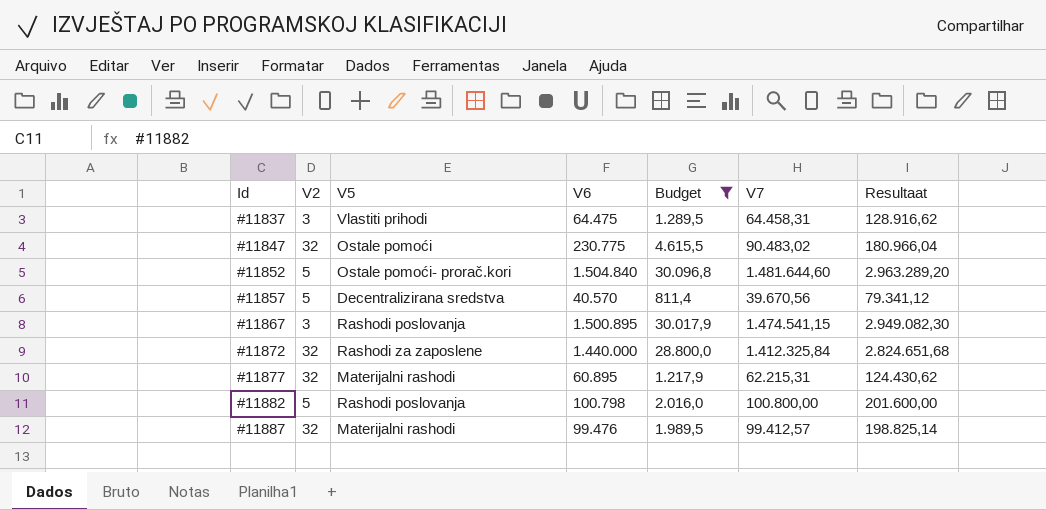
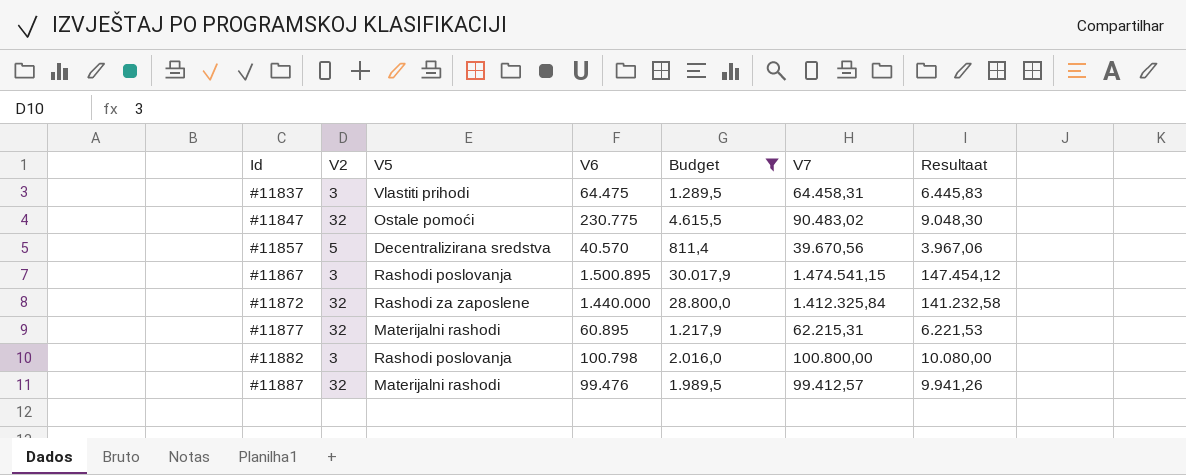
column Resultaat | formula: [V7] * 2 -> [V7] * 0,1
row #11852: 5 | Ostale pomoći- prorač.kori | 1.504.840 | 30.096,8 | 1.481.644,60 | 2.963.289,20 -> none
#11882 | V2: 5 -> 3

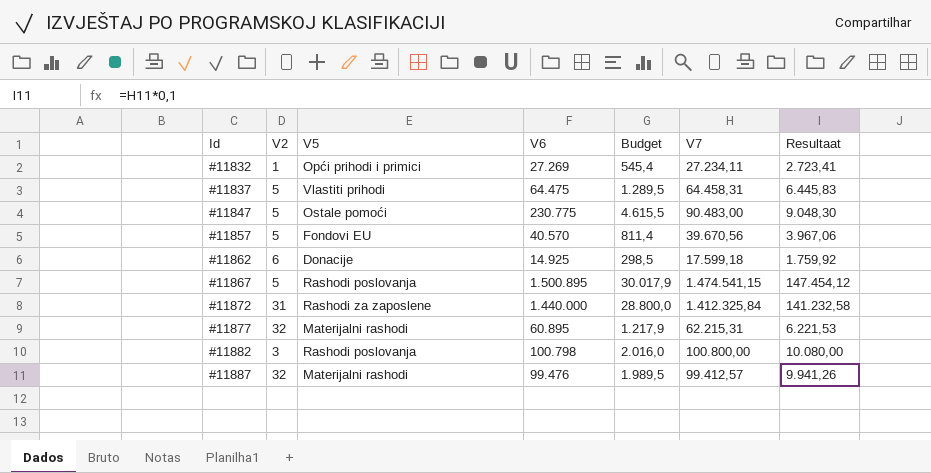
filter: Budget >= 811,4 -> none
#11837 | V2: 3 -> 5
#11847 | V2: 32 -> 5
#11847 | V7: 90.483,02 -> 90.483,00
#11857 | V5: Decentralizirana sredstva -> Fondovi EU
#11867 | V2: 3 -> 5
#11872 | V2: 32 -> 31

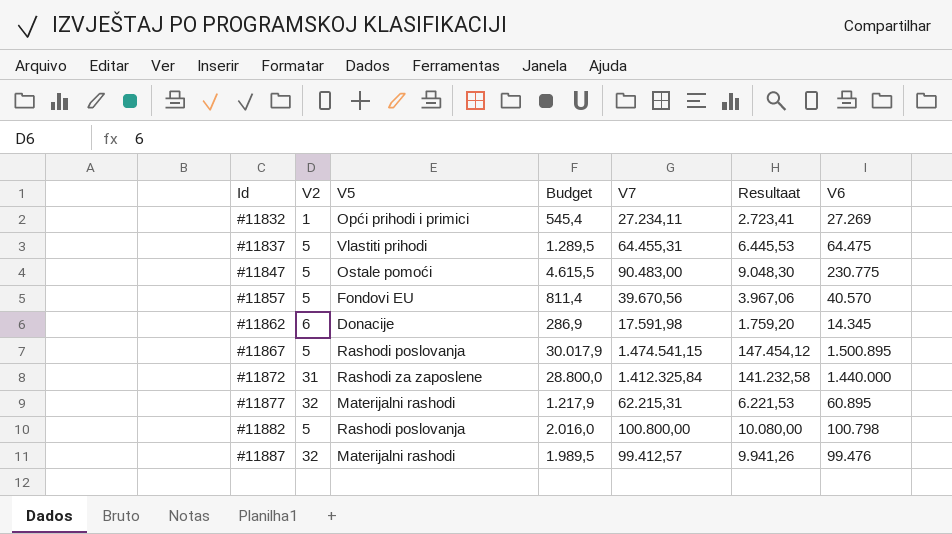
column V6 | position: 4 -> 7
#11837 | V7: 64.458,31 -> 64.455,31
#11837 | Resultaat: 6.445,83 -> 6.445,53
#11862 | Budget: 298,5 -> 286,9
#11862 | V7: 17.599,18 -> 17.591,98
#11862 | Resultaat: 1.759,92 -> 1.759,20
#11862 | V6: 14.925 -> 14.345
#11882 | V2: 3 -> 5

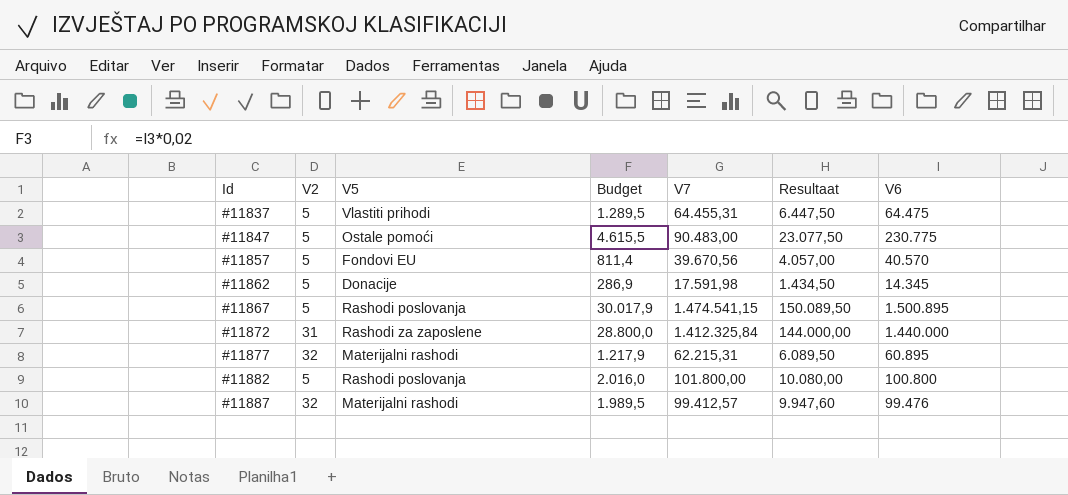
column Resultaat | formula: [V7] * 0,1 -> [V6] * 0,1
row #11832: 1 | Opći prihodi i primici | 545,4 | 27.234,11 | 2.723,41 | 27.269 -> none
#11862 | V2: 6 -> 5
#11882 | V7: 100.800,00 -> 101.800,00
#11882 | V6: 100.798 -> 100.800

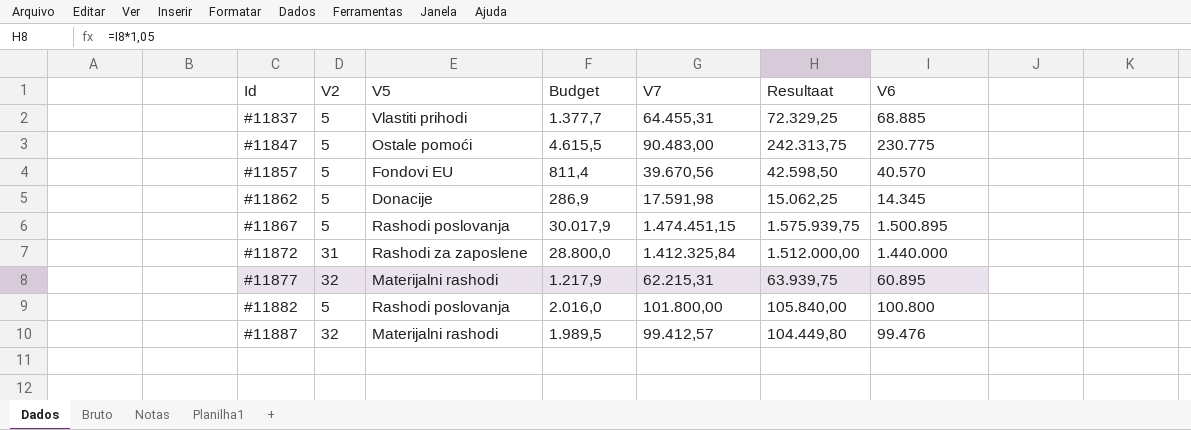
column Resultaat | formula: [V6] * 0,1 -> [V6] * 1,05
#11837 | Budget: 1.289,5 -> 1.377,7
#11837 | V6: 64.475 -> 68.885
#11867 | V7: 1.474.541,15 -> 1.474.451,15

